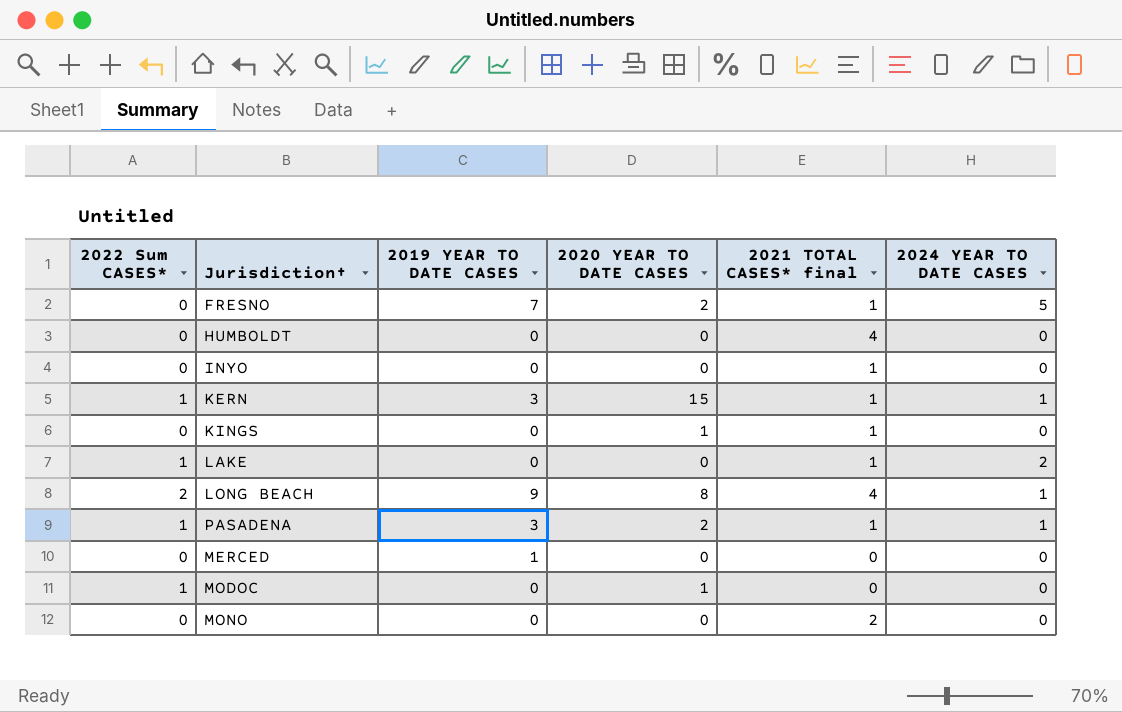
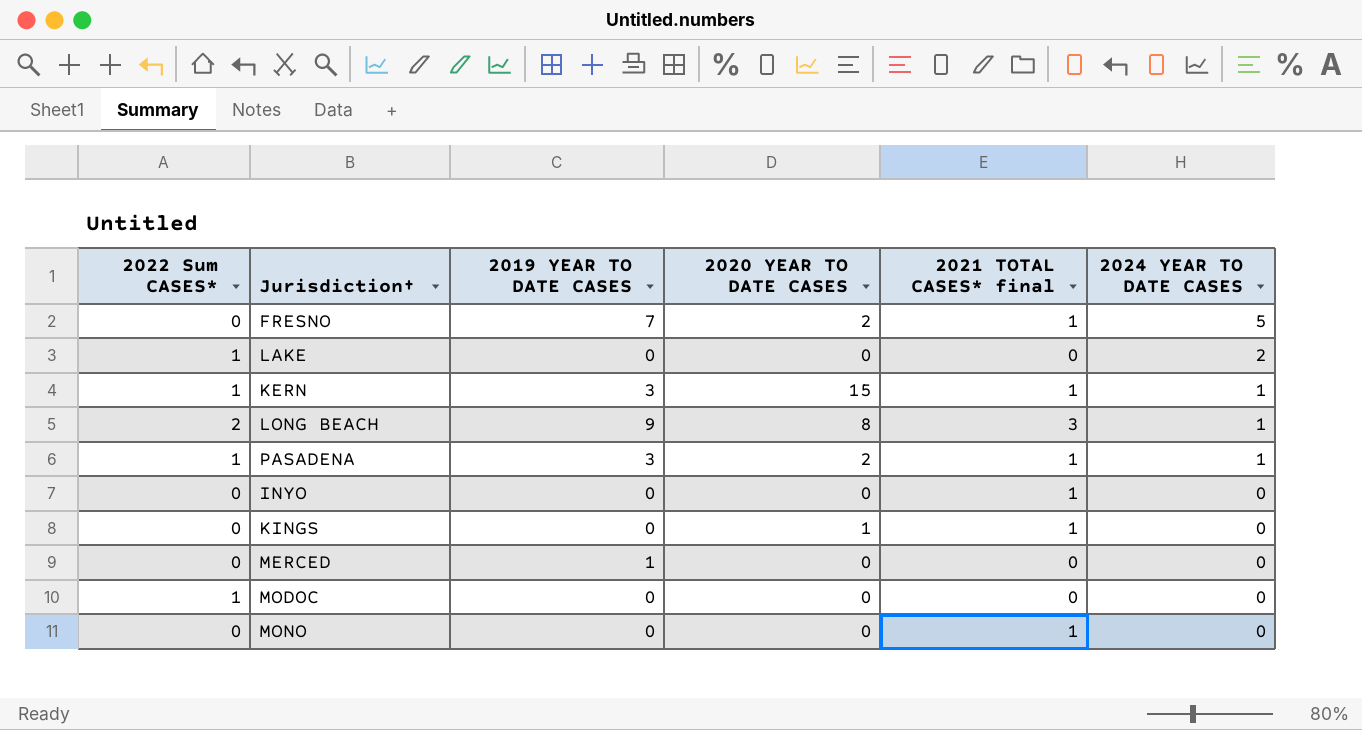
row order: none -> 2024 YEAR TO DATE CASES descending
row HUMBOLDT: 0 | 0 | 0 | 4 | 0 -> none
LAKE | 2021 TOTAL CASES* final: 1 -> 0
LONG BEACH | 2021 TOTAL CASES* final: 4 -> 3
MODOC | 2020 YEAR TO DATE CASES: 1 -> 0
MONO | 2021 TOTAL CASES* final: 2 -> 1

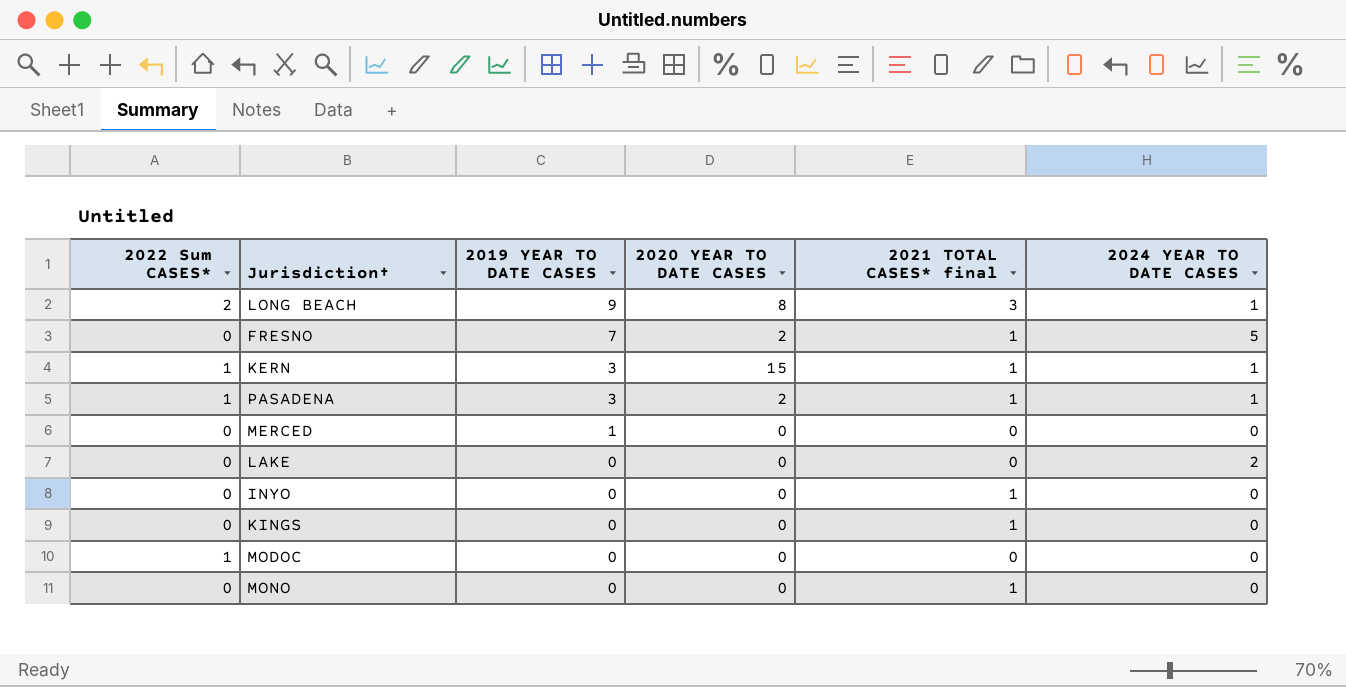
row order: 2024 YEAR TO DATE CASES descending -> 2019 YEAR TO DATE CASES descending
LAKE | 2022 Sum CASES*: 1 -> 0
KINGS | 2020 YEAR TO DATE CASES: 1 -> 0

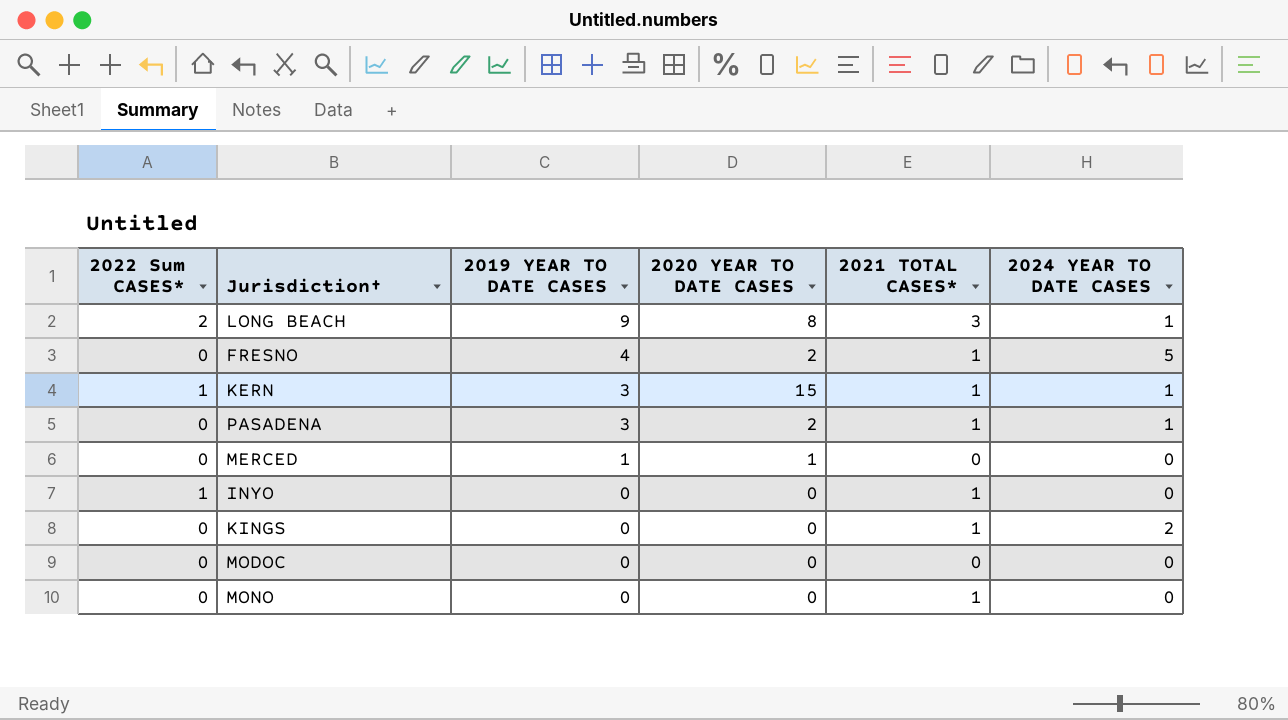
column name: 2021 TOTAL CASES* final -> 2021 TOTAL CASES*
row LAKE: 0 | 0 | 0 | 0 | 2 -> none
FRESNO | 2019 YEAR TO DATE CASES: 7 -> 4
PASADENA | 2022 Sum CASES*: 1 -> 0
MERCED | 2020 YEAR TO DATE CASES: 0 -> 1
INYO | 2022 Sum CASES*: 0 -> 1
KINGS | 2024 YEAR TO DATE CASES: 0 -> 2
MODOC | 2022 Sum CASES*: 1 -> 0

